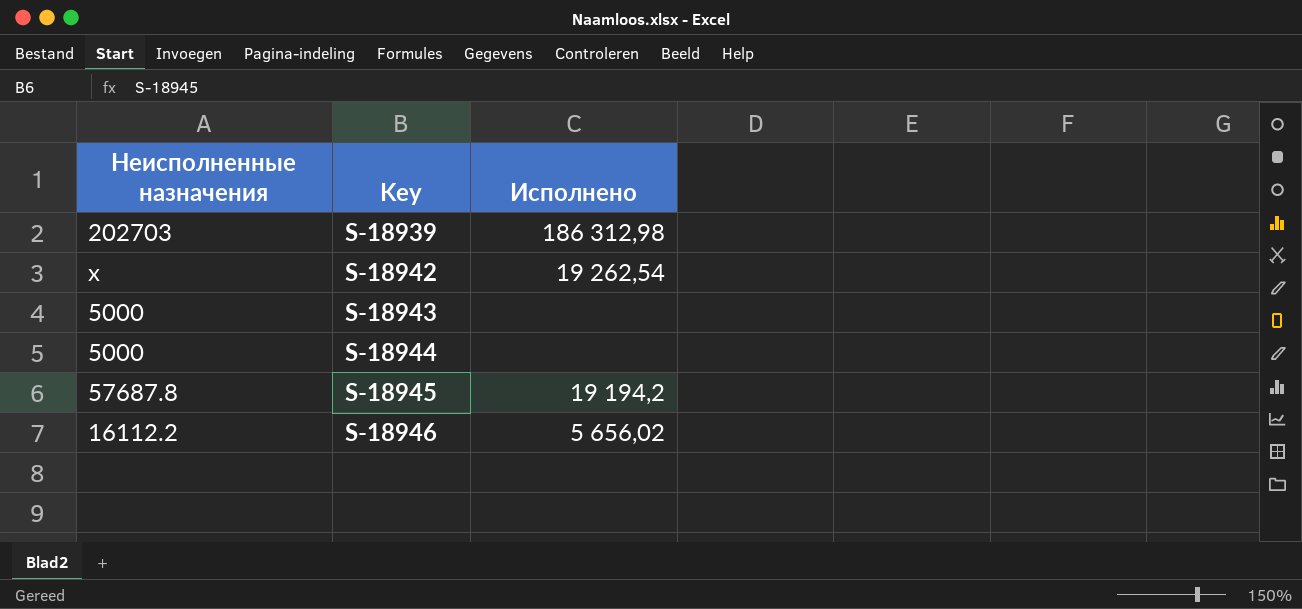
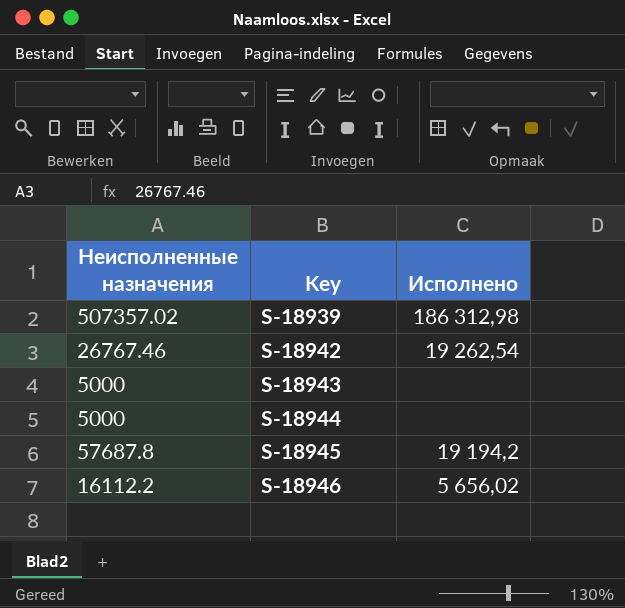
S-18939 | Неисполненные назначения: 202703 -> 507357.02
S-18942 | Неисполненные назначения: x -> 26767.46

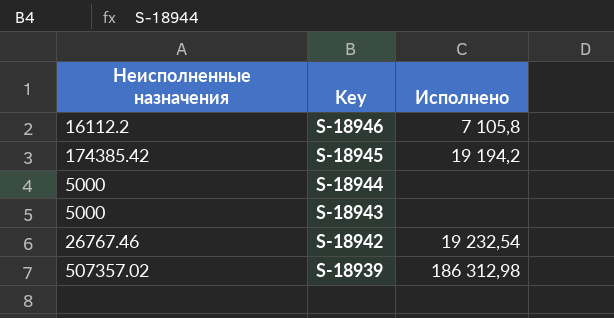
row order: Key ascending -> Key descending
S-18946 | Исполнено: 5 656,02 -> 7 105,8
S-18945 | Неисполненные назначения: 57687.8 -> 174385.42
S-18942 | Исполнено: 19 262,54 -> 19 232,54

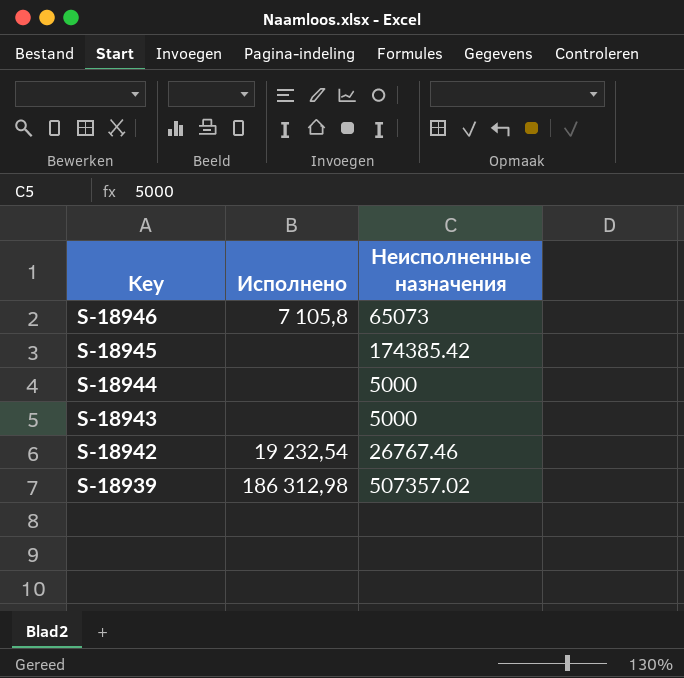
column Неисполненные назначения | position: 1 -> 3
S-18946 | Неисполненные назначения: 16112.2 -> 65073
S-18945 | Исполнено: 19 194,2 -> none

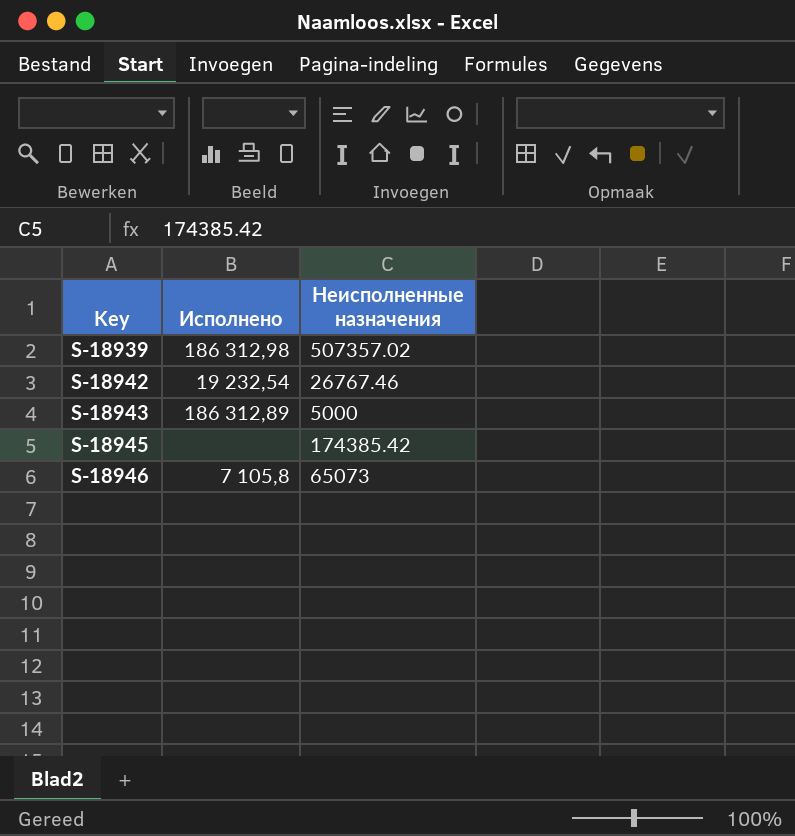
row order: Key descending -> Key ascending
row S-18944: none | 5000 -> none
S-18943 | Исполнено: none -> 186 312,89

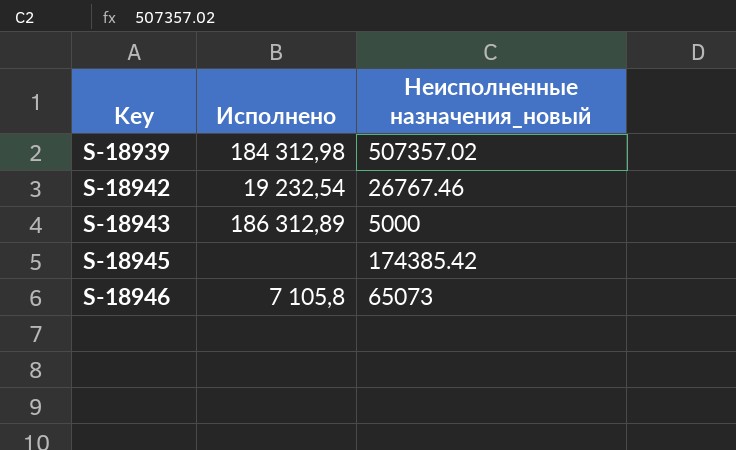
column name: Неисполненные назначения -> Неисполненные назначения_новый
S-18939 | Исполнено: 186 312,98 -> 184 312,98

